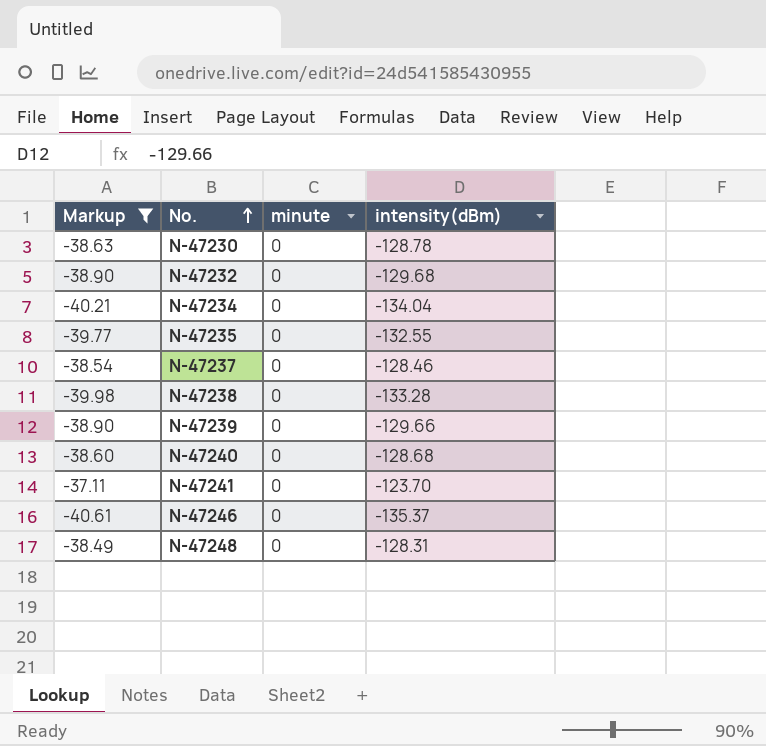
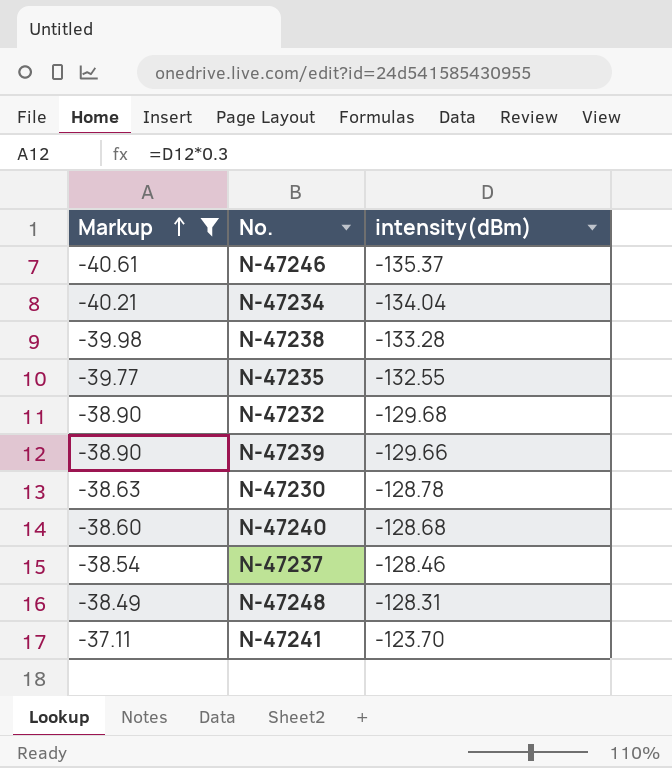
row order: No. ascending -> Markup ascending
column minute | position: 3 -> none

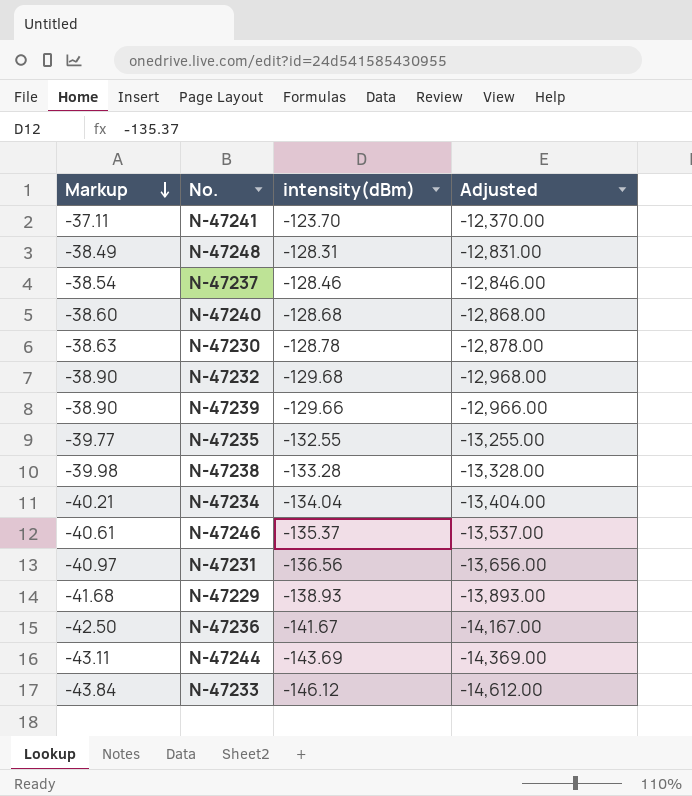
filter: Markup >= -40.61 -> none
row order: Markup ascending -> Markup descending
column Adjusted | formula: none -> [intensity(dBm)] * 100

